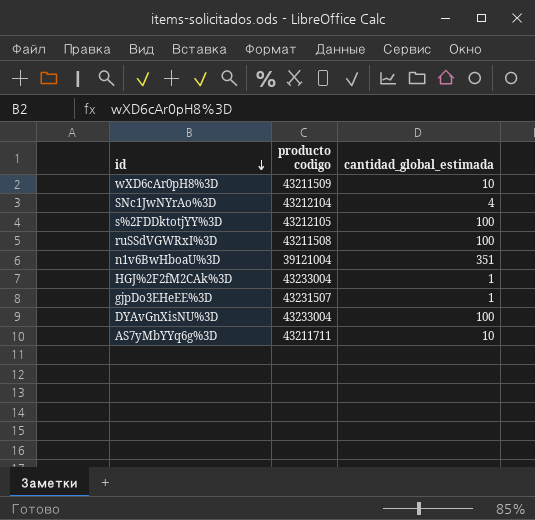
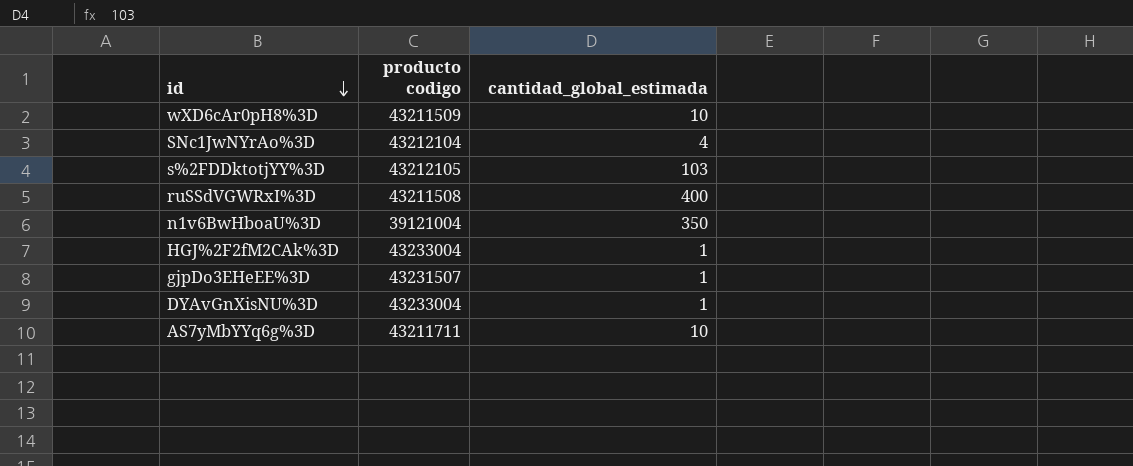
s%2FDDktotjYY%3D | cantidad_global_estimada: 100 -> 103
ruSSdVGWRxI%3D | cantidad_global_estimada: 100 -> 400
n1v6BwHboaU%3D | cantidad_global_estimada: 351 -> 350
DYAvGnXisNU%3D | cantidad_global_estimada: 100 -> 1

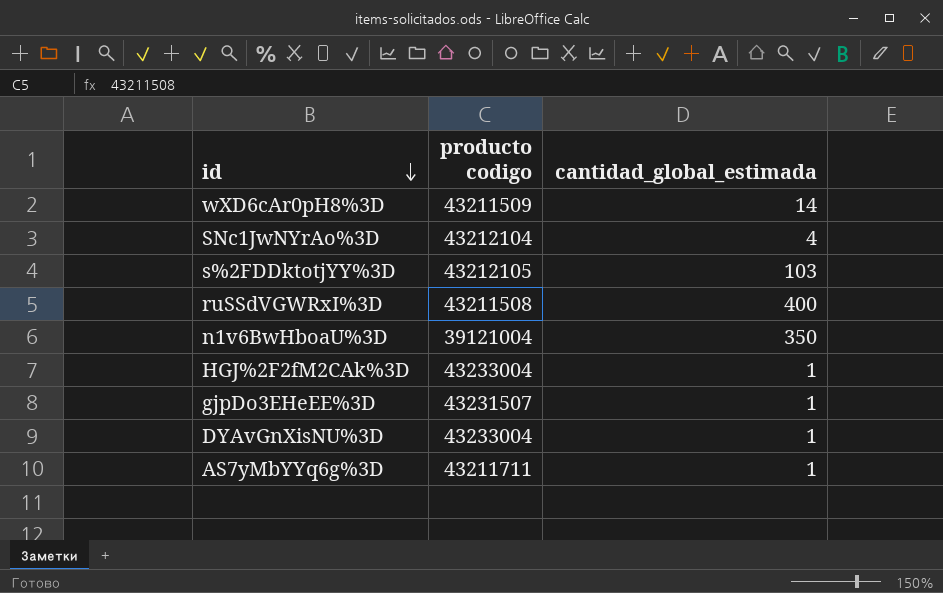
wXD6cAr0pH8%3D | cantidad_global_estimada: 10 -> 14
AS7yMbYYq6g%3D | cantidad_global_estimada: 10 -> 1

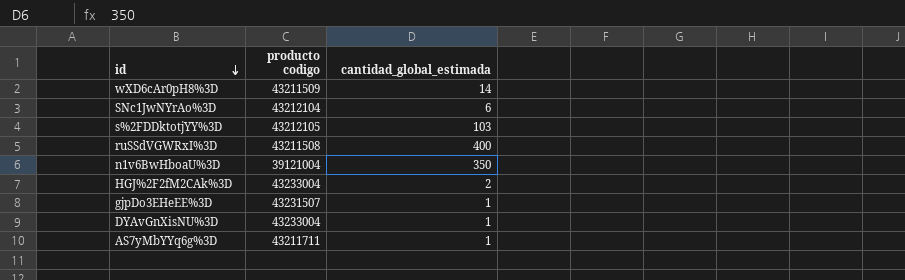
SNc1JwNYrAo%3D | cantidad_global_estimada: 4 -> 6
HGJ%2F2fM2CAk%3D | cantidad_global_estimada: 1 -> 2

